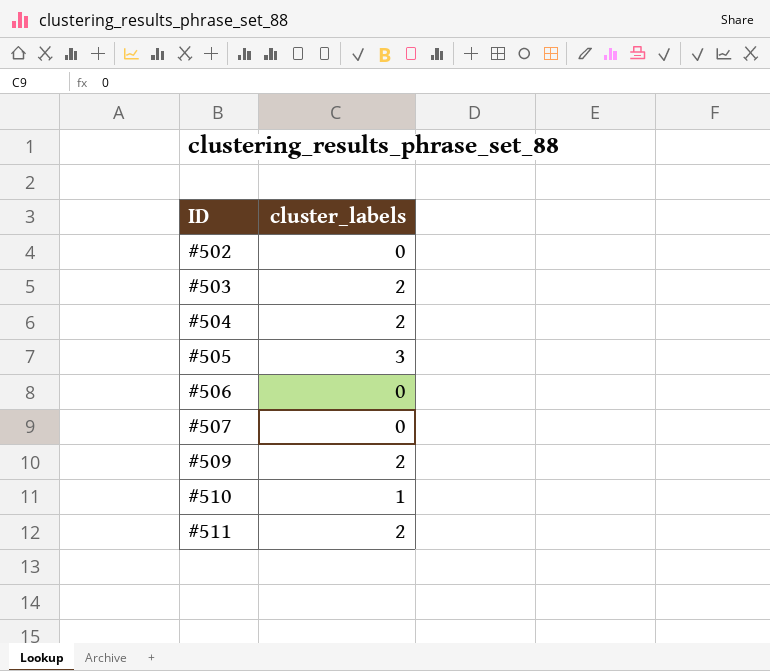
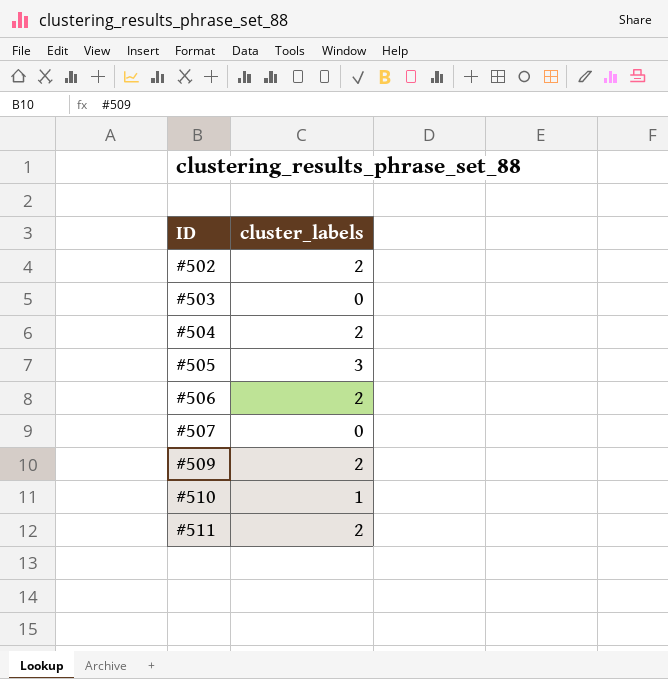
#502 | cluster_labels: 0 -> 2
#503 | cluster_labels: 2 -> 0
#506 | cluster_labels: 0 -> 2

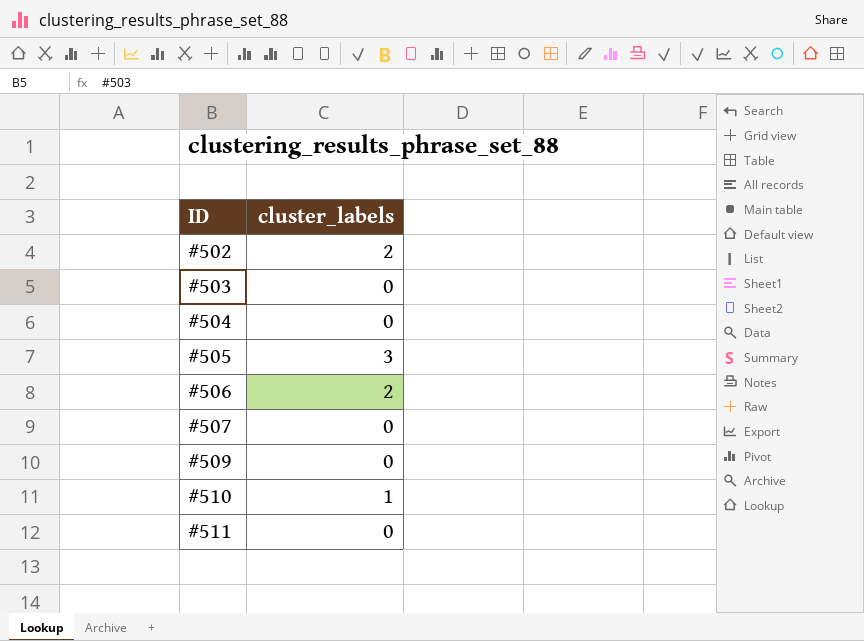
#504 | cluster_labels: 2 -> 0
#509 | cluster_labels: 2 -> 0
#511 | cluster_labels: 2 -> 0

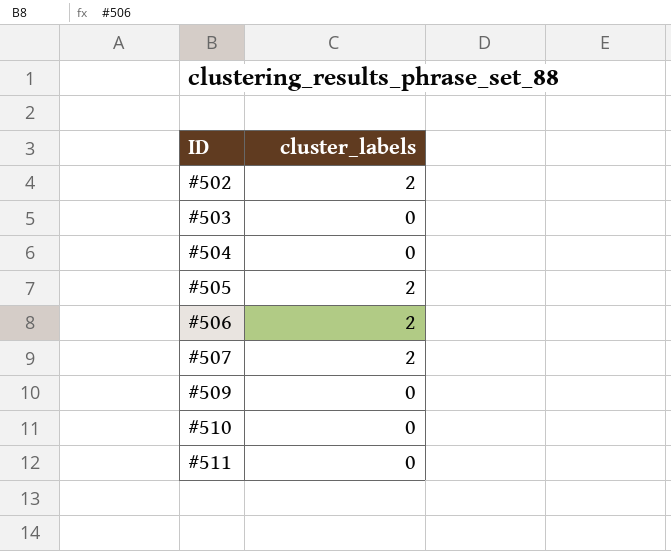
#505 | cluster_labels: 3 -> 2
#507 | cluster_labels: 0 -> 2
#510 | cluster_labels: 1 -> 0

